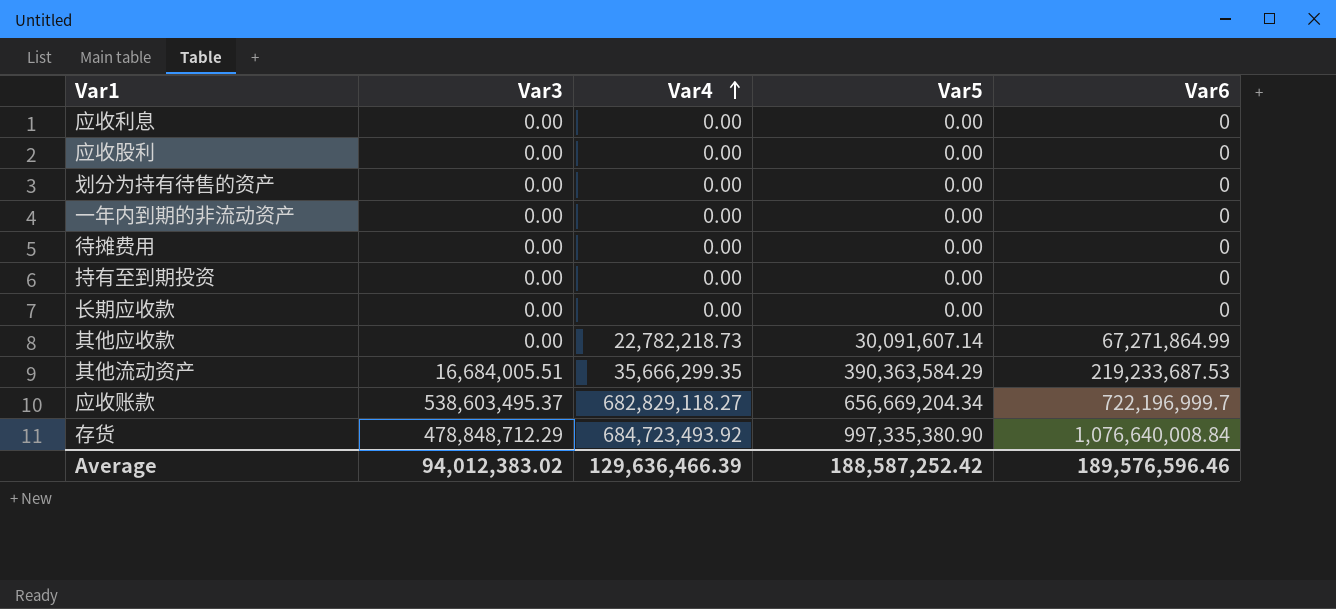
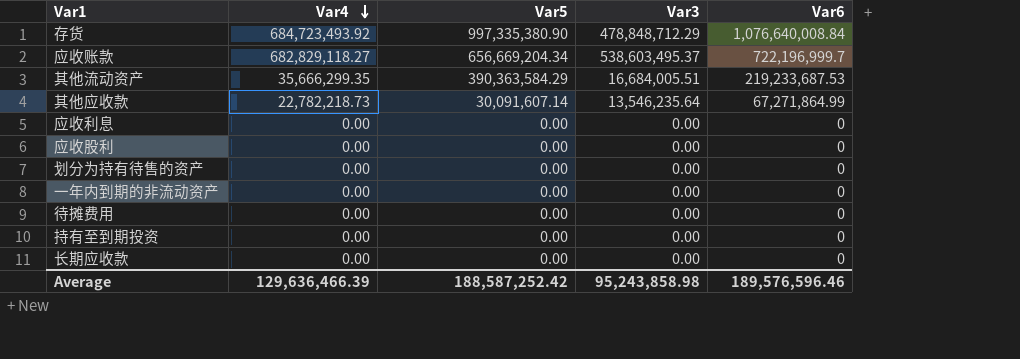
row order: Var4 ascending -> Var4 descending
column Var3 | position: 2 -> 4
其他应收款 | Var3: 0.00 -> 13,546,235.64
Average | Var3: 94,012,383.02 -> 95,243,858.98

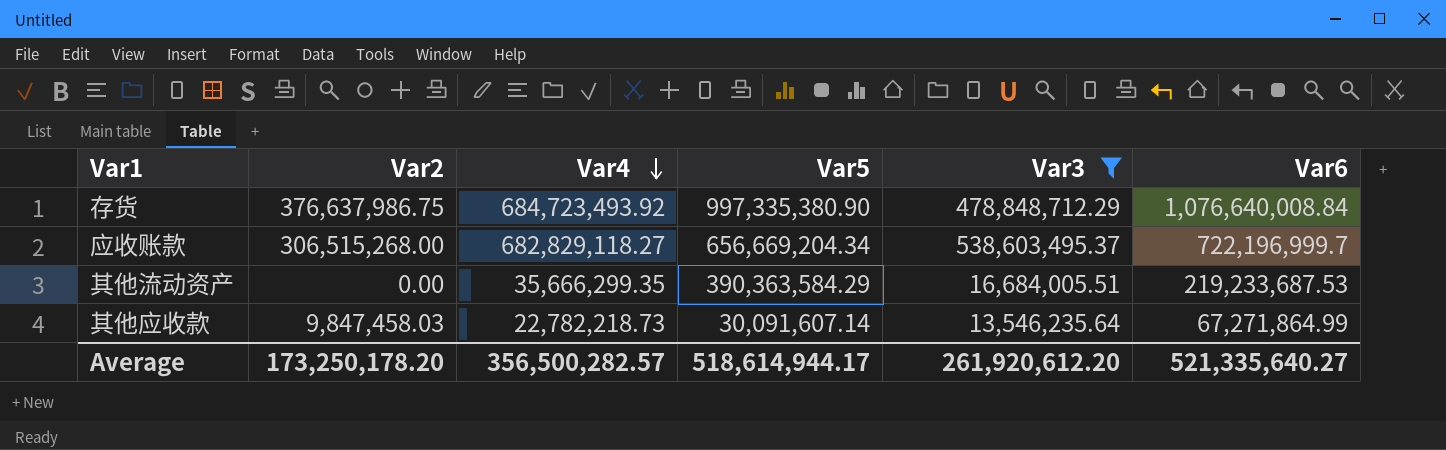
filter: none -> Var3 != 0.00
column Var2 | position: none -> 2
Average | Var4: 129,636,466.39 -> 356,500,282.57
Average | Var5: 188,587,252.42 -> 518,614,944.17
Average | Var3: 95,243,858.98 -> 261,920,612.20
Average | Var6: 189,576,596.46 -> 521,335,640.27

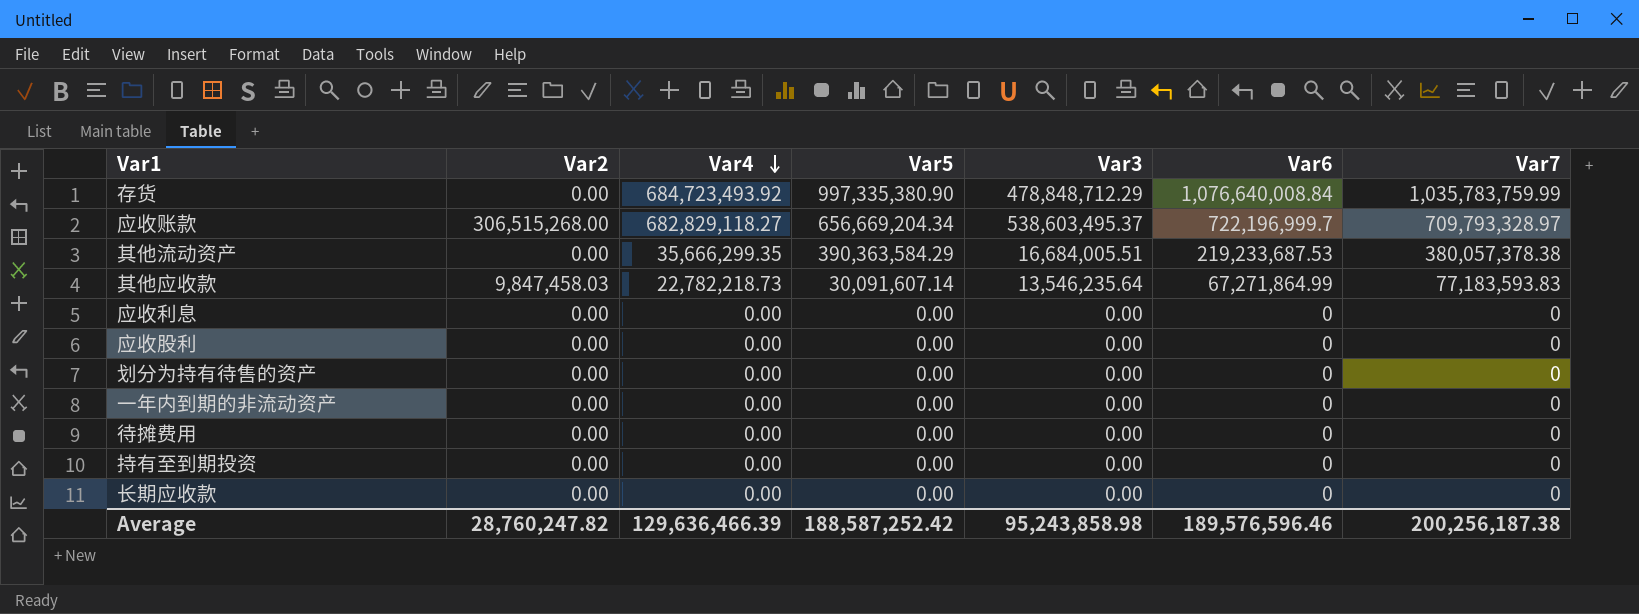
filter: Var3 != 0.00 -> none
column Var7 | position: none -> 7
存货 | Var2: 376,637,986.75 -> 0.00
Average | Var2: 173,250,178.20 -> 28,760,247.82
Average | Var4: 356,500,282.57 -> 129,636,466.39
Average | Var5: 518,614,944.17 -> 188,587,252.42
Average | Var3: 261,920,612.20 -> 95,243,858.98
Average | Var6: 521,335,640.27 -> 189,576,596.46

